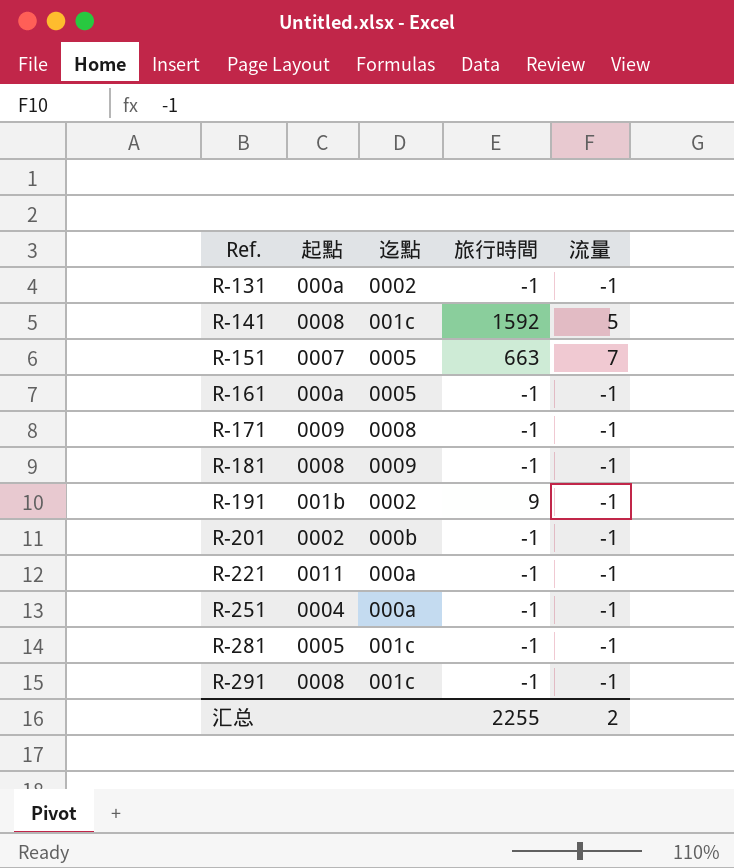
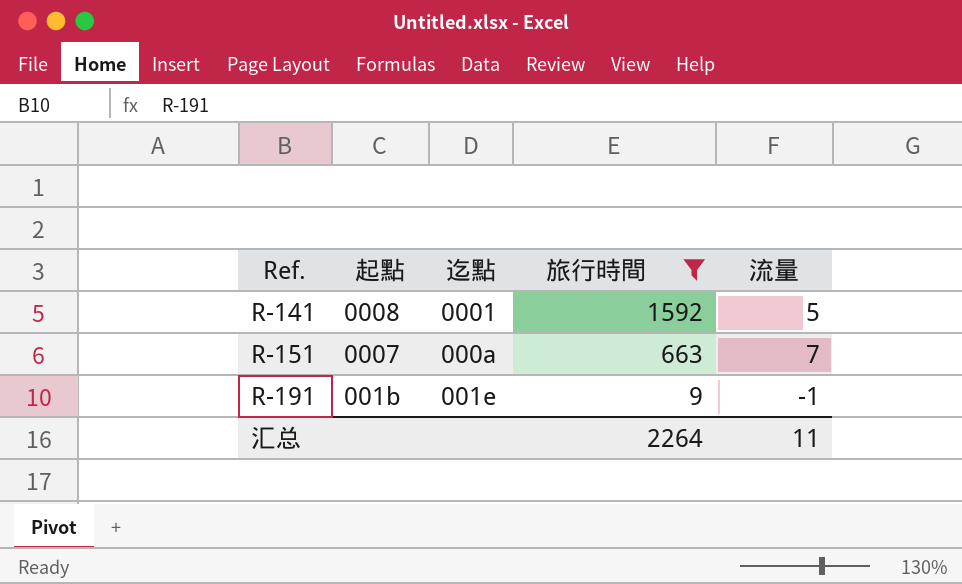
filter: none -> 旅行時間 != -1
R-141 | 迄點: 001c -> 0001
R-151 | 迄點: 0005 -> 000a
R-191 | 迄點: 0002 -> 001e
汇总 | 旅行時間: 2255 -> 2264
汇总 | 流量: 2 -> 11

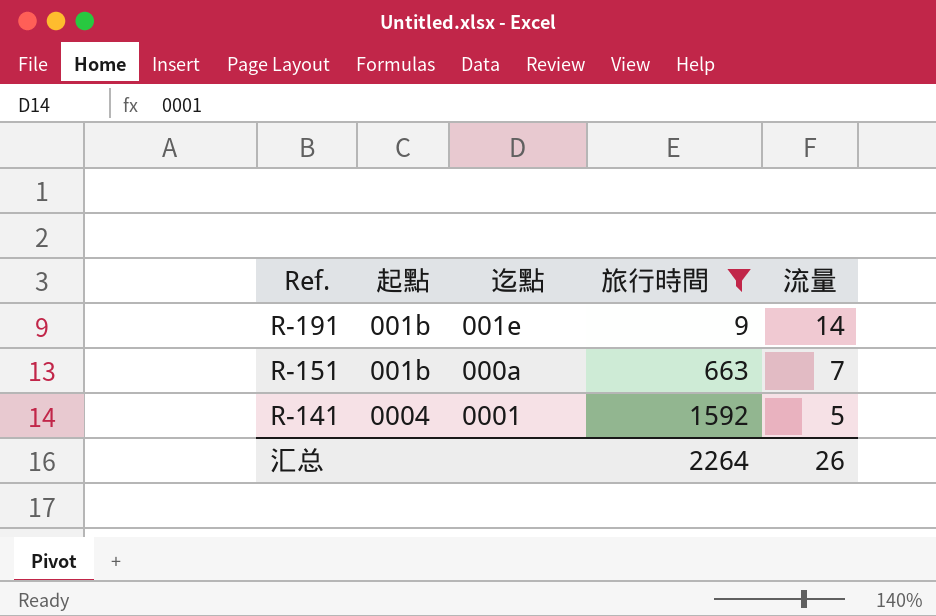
row order: Ref. ascending -> Ref. descending
R-191 | 流量: -1 -> 14
R-151 | 起點: 0007 -> 001b
R-141 | 起點: 0008 -> 0004
汇总 | 流量: 11 -> 26

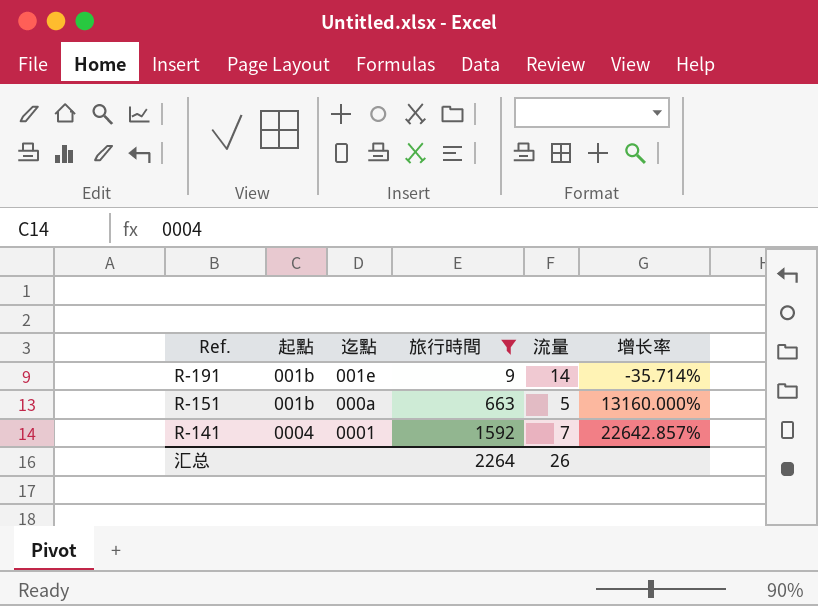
column 增长率 | formula: none -> ([旅行時間] - [流量]) / [流量]
R-151 | 流量: 7 -> 5
R-141 | 流量: 5 -> 7

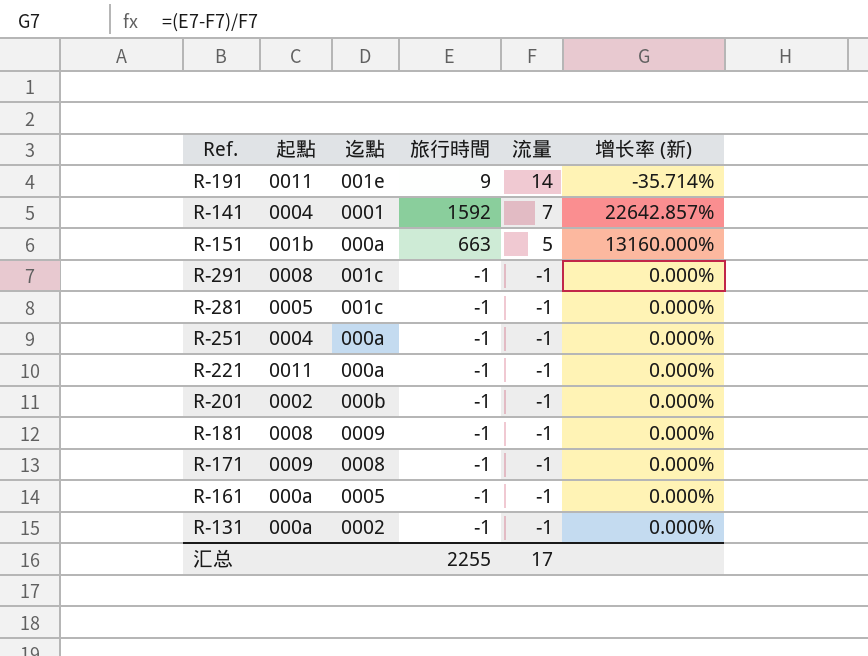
filter: 旅行時間 != -1 -> none
row order: Ref. descending -> 流量 descending
column name: 增长率 -> 增长率 (新)
R-191 | 起點: 001b -> 0011
汇总 | 旅行時間: 2264 -> 2255
汇总 | 流量: 26 -> 17

